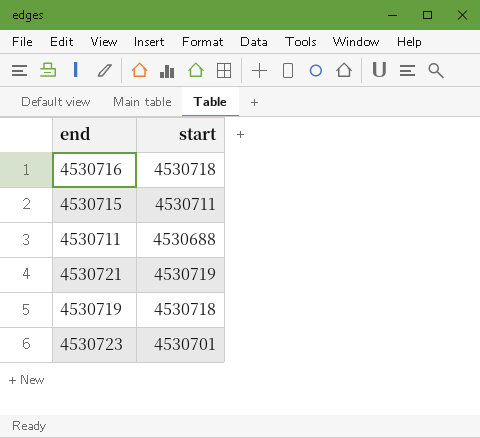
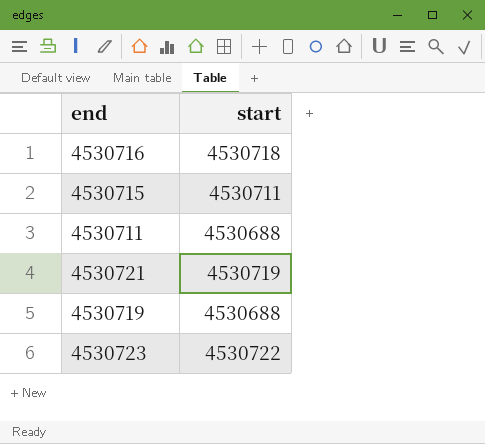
4530719 | start: 4530718 -> 4530688
4530723 | start: 4530701 -> 4530722

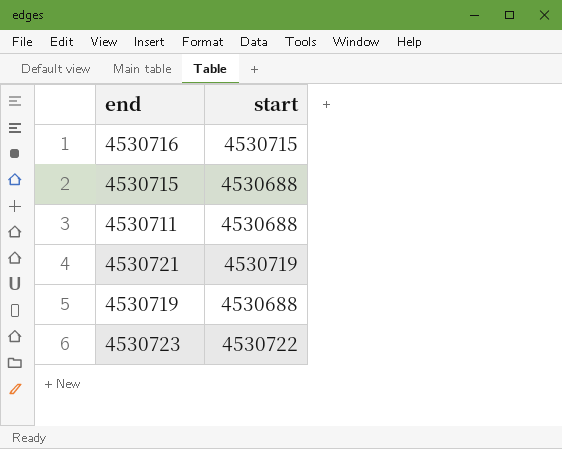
4530716 | start: 4530718 -> 4530715
4530715 | start: 4530711 -> 4530688

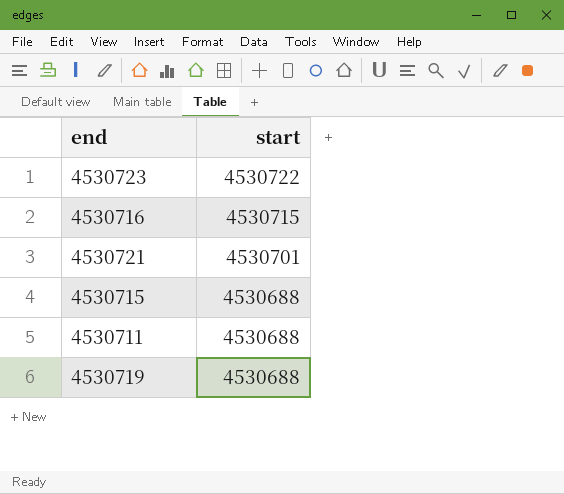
row order: none -> start descending
4530721 | start: 4530719 -> 4530701

